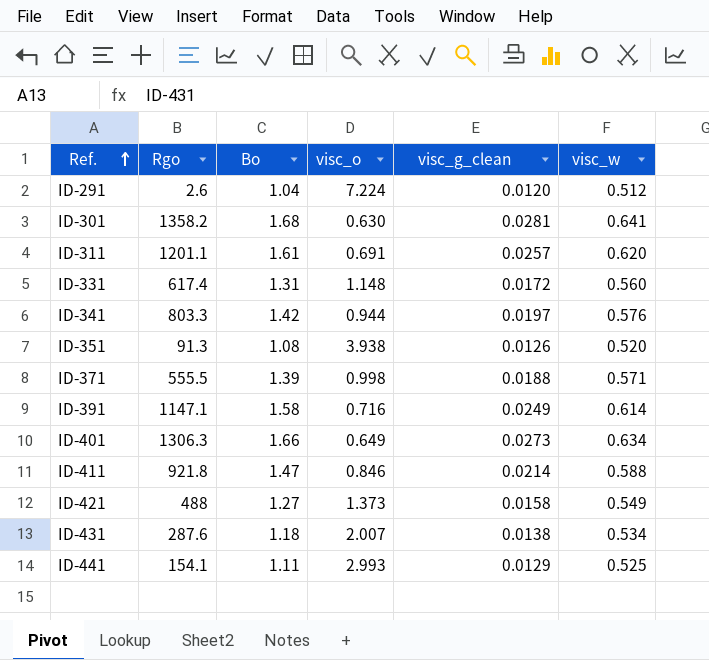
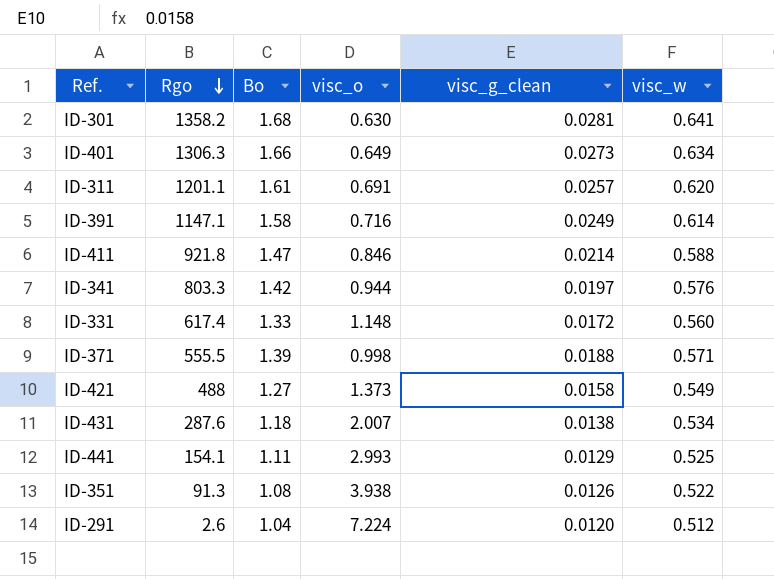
row order: Ref. ascending -> Rgo descending
ID-331 | Bo: 1.31 -> 1.33
ID-351 | visc_w: 0.520 -> 0.522

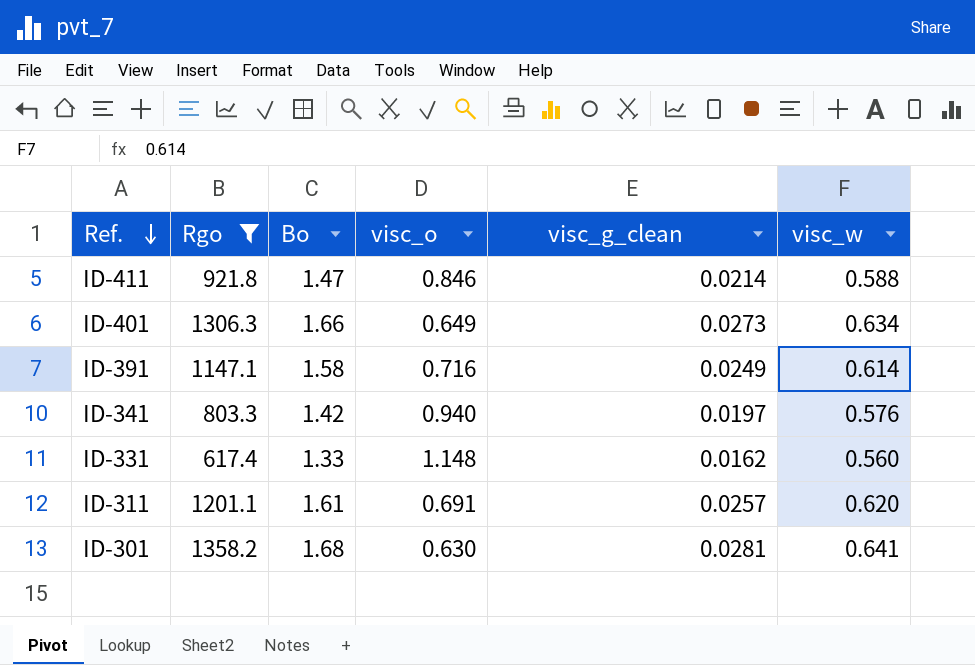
filter: none -> Rgo >= 617.4
row order: Rgo descending -> Ref. descending
ID-341 | visc_o: 0.944 -> 0.940
ID-331 | visc_g_clean: 0.0172 -> 0.0162

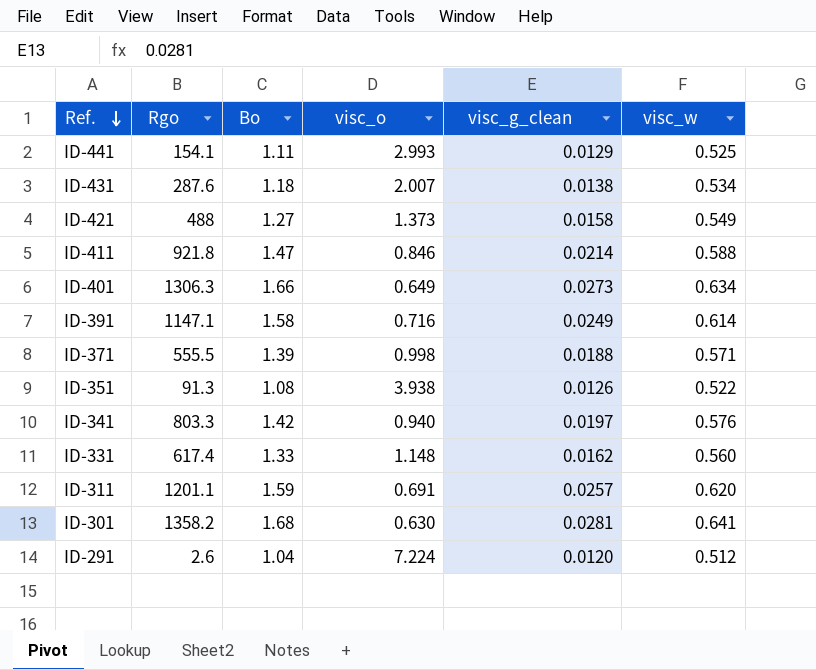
filter: Rgo >= 617.4 -> none
ID-311 | Bo: 1.61 -> 1.59

